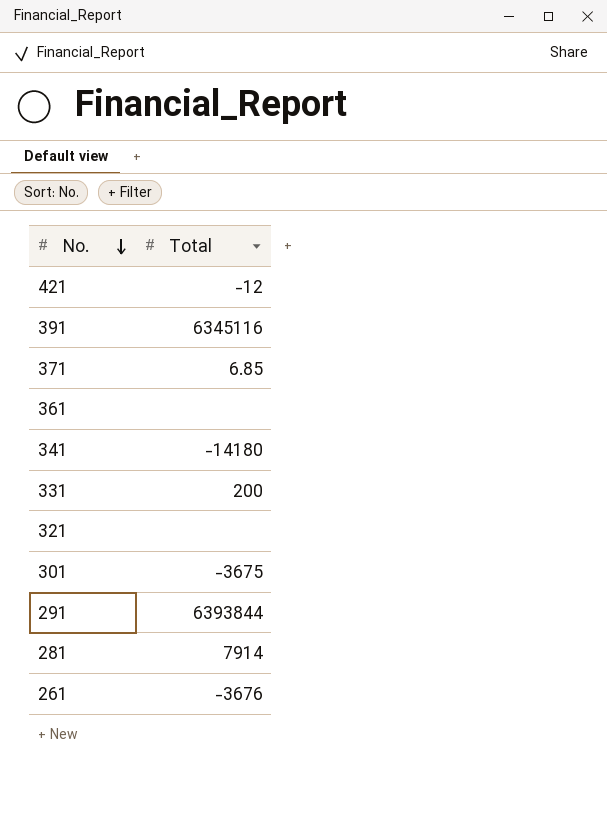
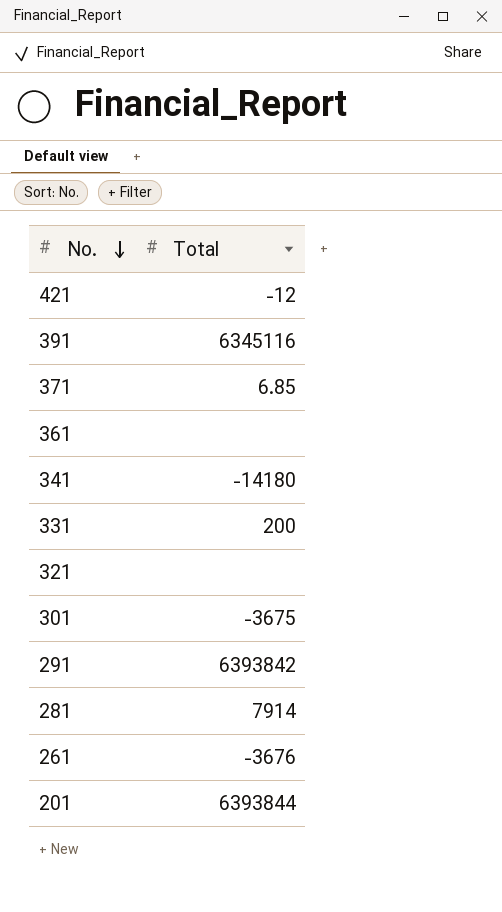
291 | Total: 6393844 -> 6393842
row 201: none -> 6393844

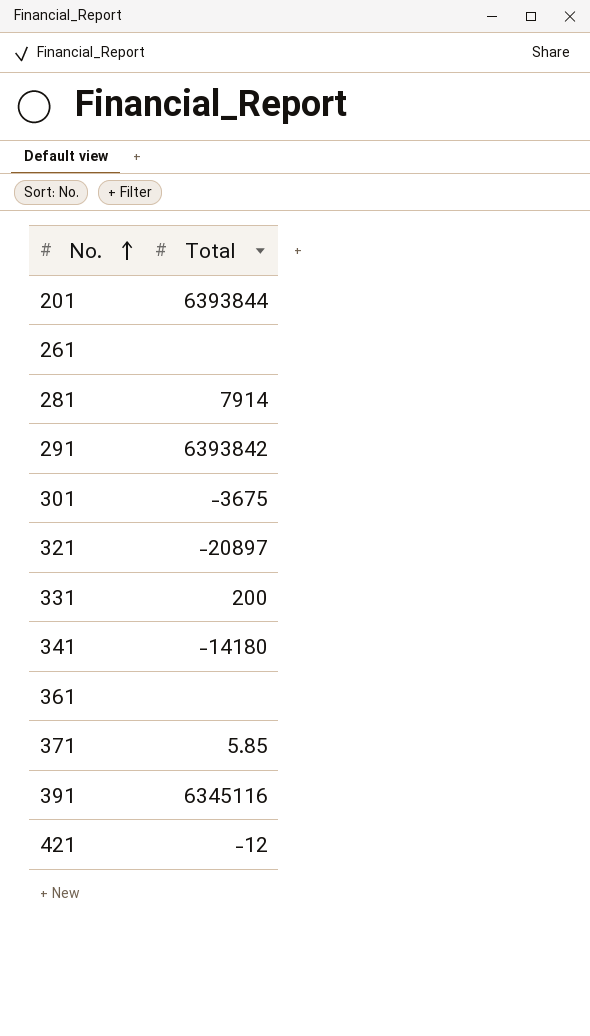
row order: No. descending -> No. ascending
261 | Total: -3676 -> none
321 | Total: none -> -20897
371 | Total: 6.85 -> 5.85

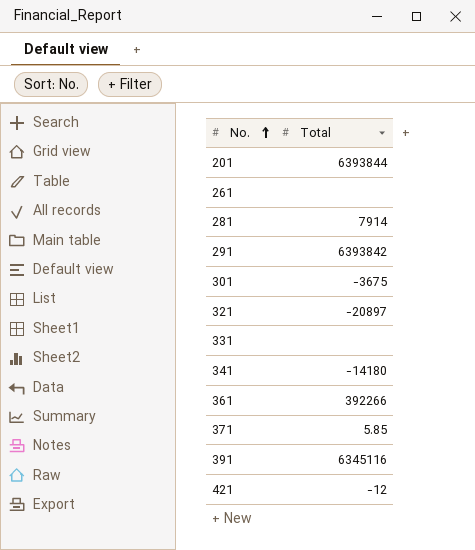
331 | Total: 200 -> none
361 | Total: none -> 392266

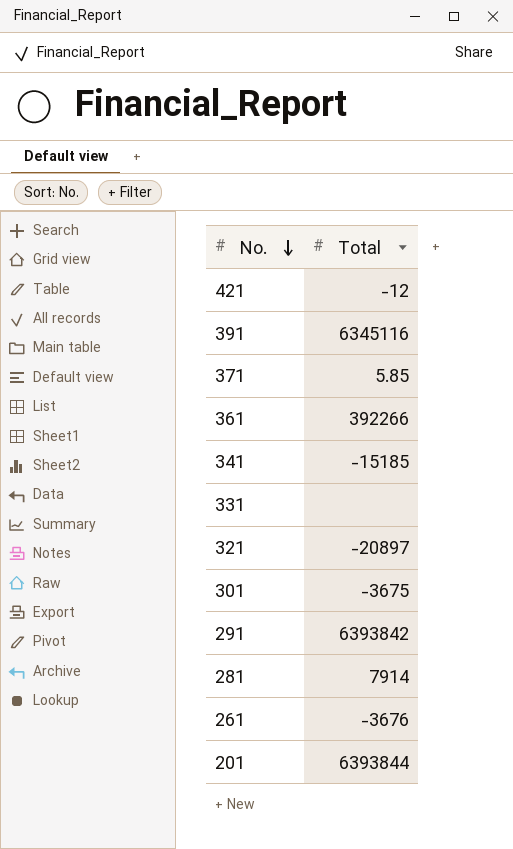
row order: No. ascending -> No. descending
341 | Total: -14180 -> -15185
261 | Total: none -> -3676

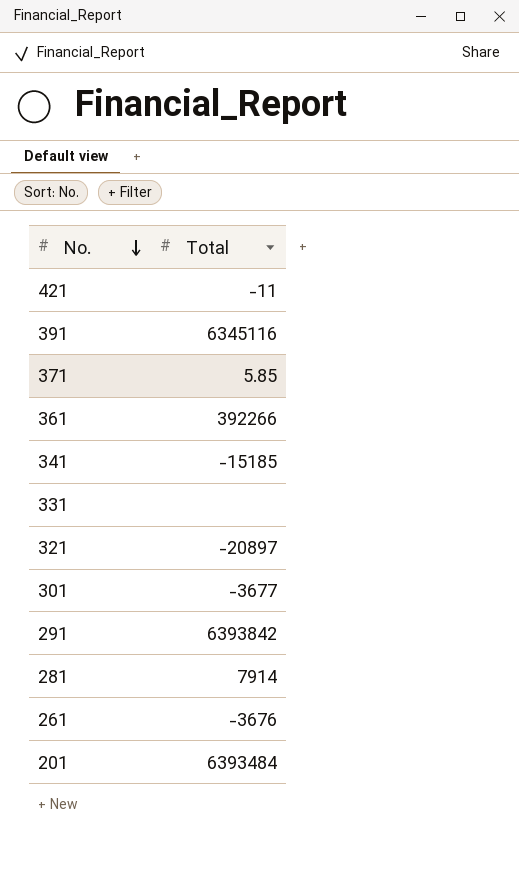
421 | Total: -12 -> -11
301 | Total: -3675 -> -3677
201 | Total: 6393844 -> 6393484

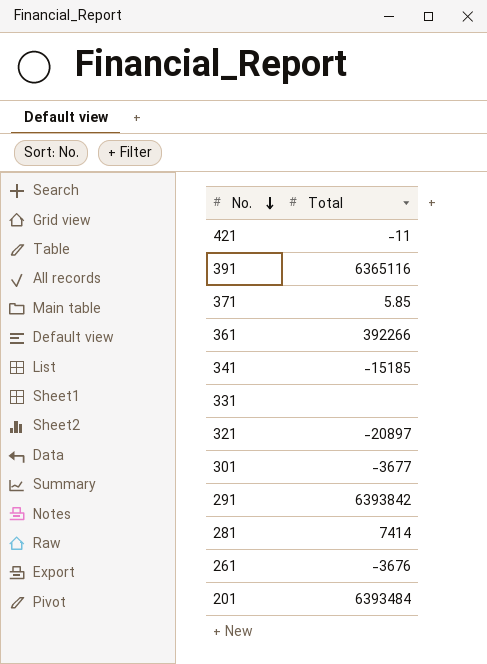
391 | Total: 6345116 -> 6365116
281 | Total: 7914 -> 7414

